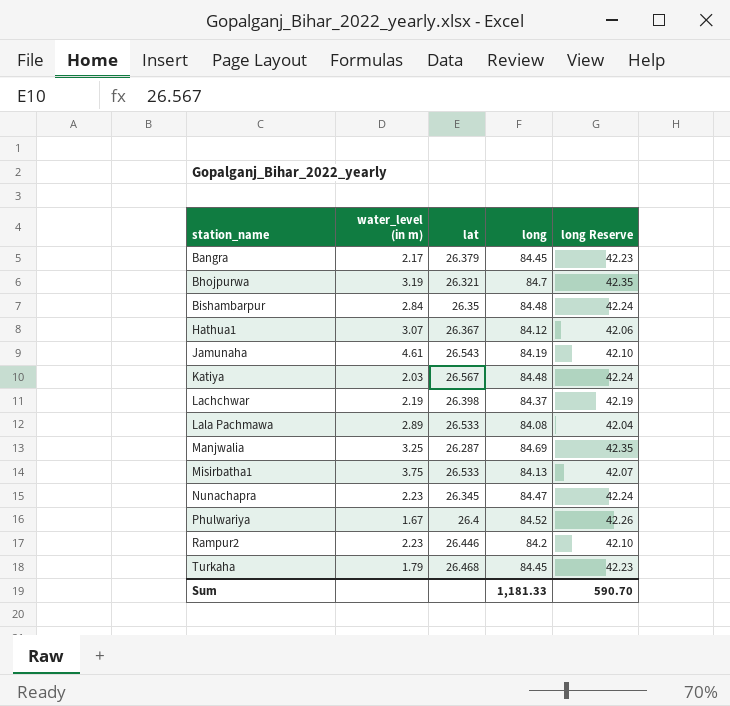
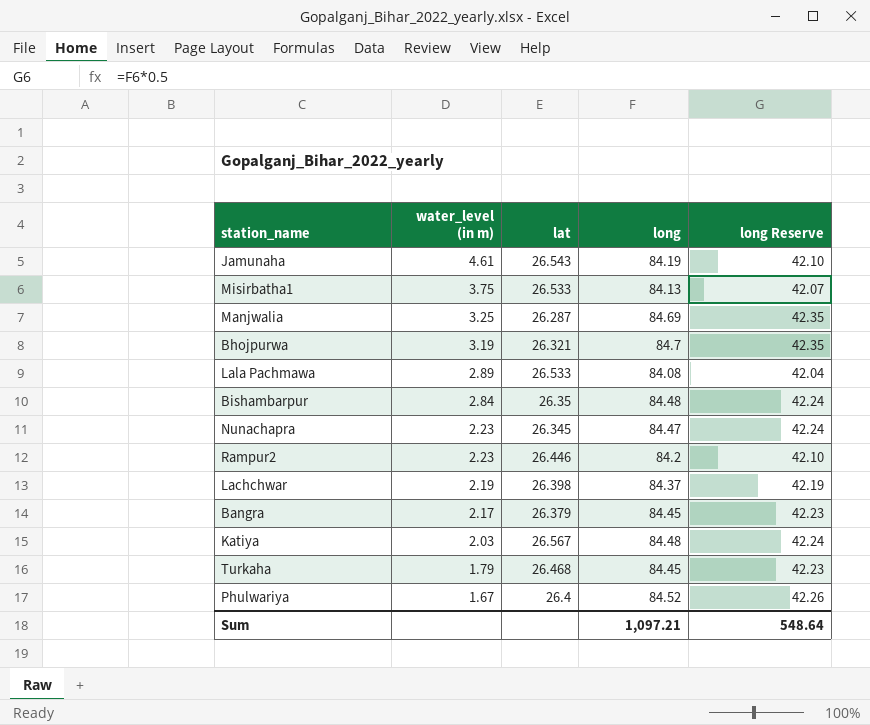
row order: station_name ascending -> water_level (in m) descending
row Hathua1: 3.07 | 26.367 | 84.12 | 42.06 -> none
Sum | long: 1,181.33 -> 1,097.21
Sum | long Reserve: 590.70 -> 548.64

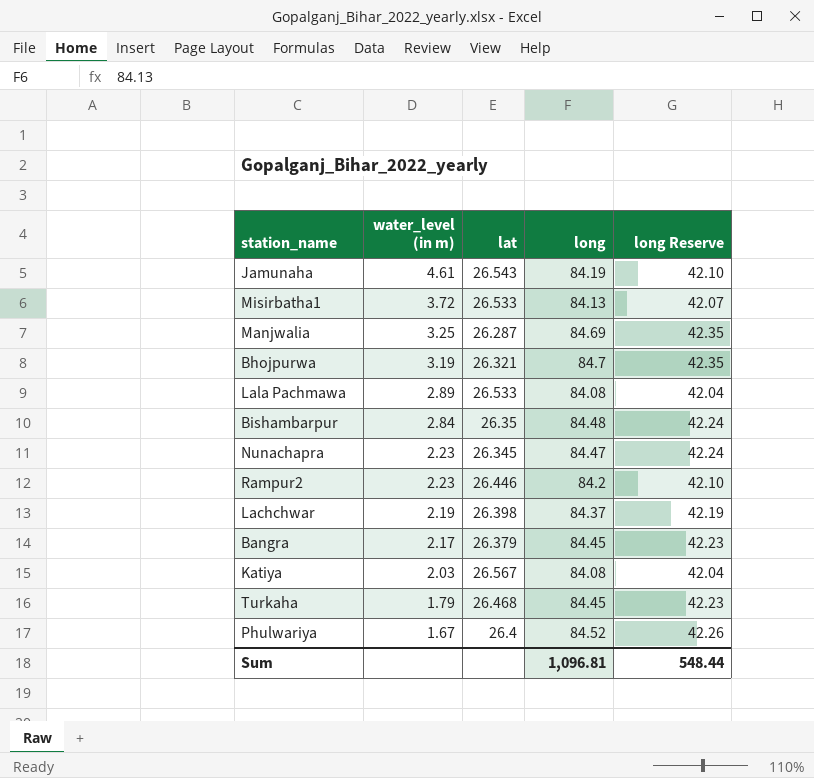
Misirbatha1 | water_level (in m): 3.75 -> 3.72
Katiya | long: 84.48 -> 84.08
Katiya | long Reserve: 42.24 -> 42.04
Sum | long: 1,097.21 -> 1,096.81
Sum | long Reserve: 548.64 -> 548.44

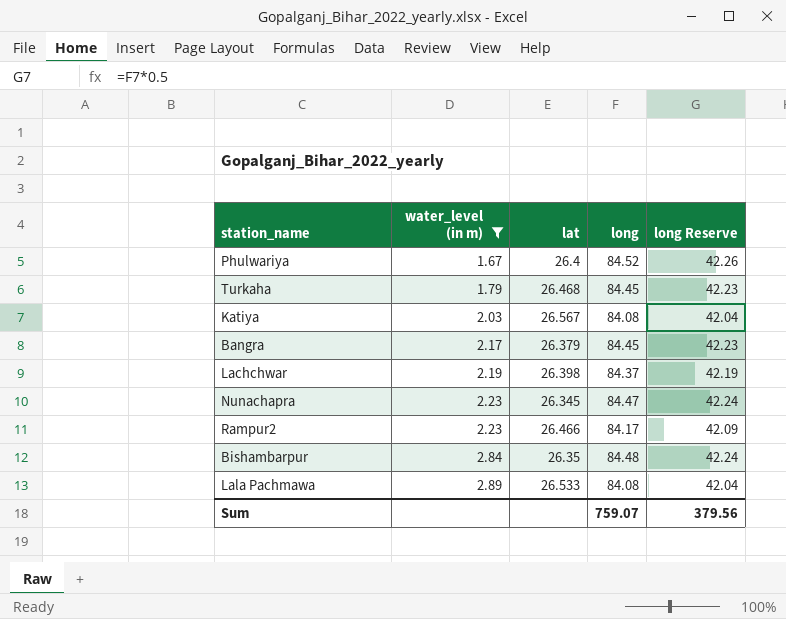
filter: none -> water_level (in m) <= 2.89
row order: water_level (in m) descending -> water_level (in m) ascending
Rampur2 | lat: 26.446 -> 26.466
Rampur2 | long: 84.2 -> 84.17
Rampur2 | long Reserve: 42.10 -> 42.09
Sum | long: 1,096.81 -> 759.07
Sum | long Reserve: 548.44 -> 379.56

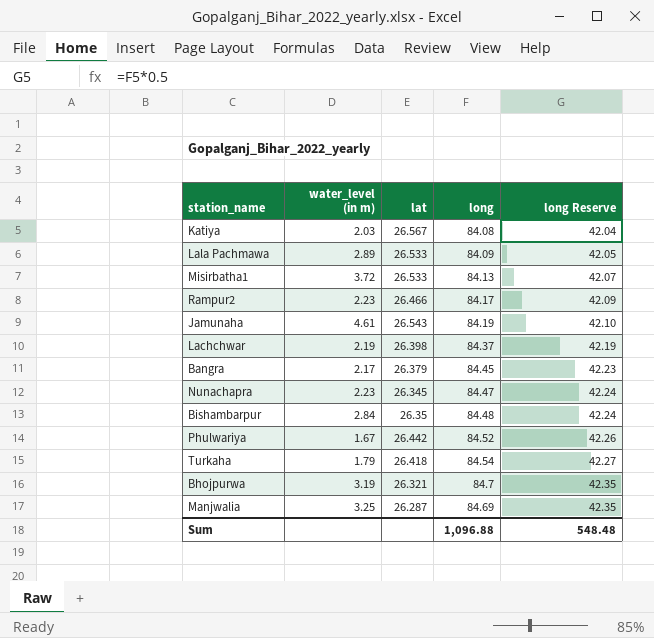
filter: water_level (in m) <= 2.89 -> none
row order: water_level (in m) ascending -> long Reserve ascending
Lala Pachmawa | long: 84.08 -> 84.09
Lala Pachmawa | long Reserve: 42.04 -> 42.05
Phulwariya | lat: 26.4 -> 26.442
Turkaha | lat: 26.468 -> 26.418
Turkaha | long: 84.45 -> 84.54
Turkaha | long Reserve: 42.23 -> 42.27
Sum | long: 759.07 -> 1,096.88
Sum | long Reserve: 379.56 -> 548.48

